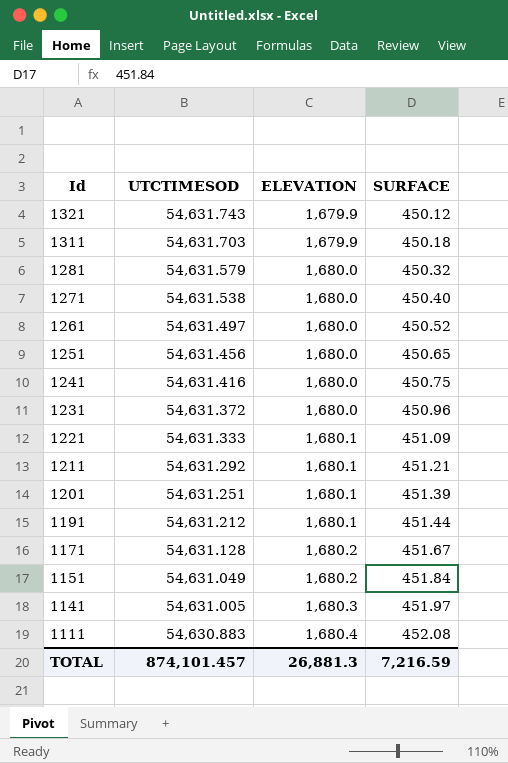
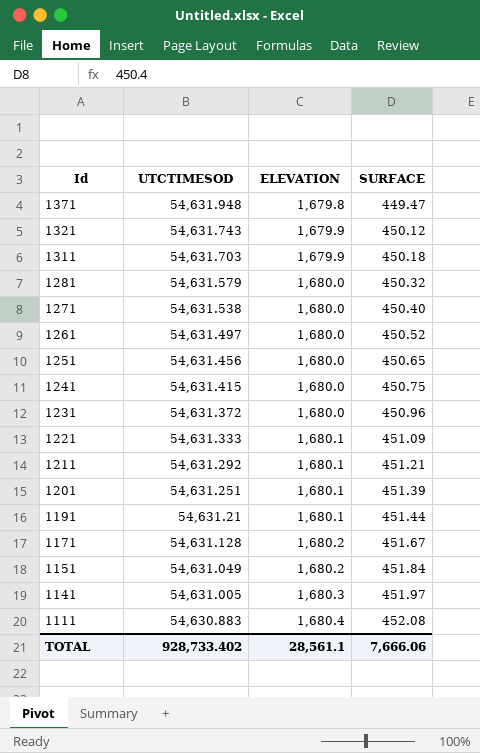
row 1371: none -> 54,631.948 | 1,679.8 | 449.47
1241 | UTCTIMESOD: 54,631.416 -> 54,631.415
1191 | UTCTIMESOD: 54,631.212 -> 54,631.21
TOTAL | UTCTIMESOD: 874,101.457 -> 928,733.402
TOTAL | ELEVATION: 26,881.3 -> 28,561.1
TOTAL | SURFACE: 7,216.59 -> 7,666.06

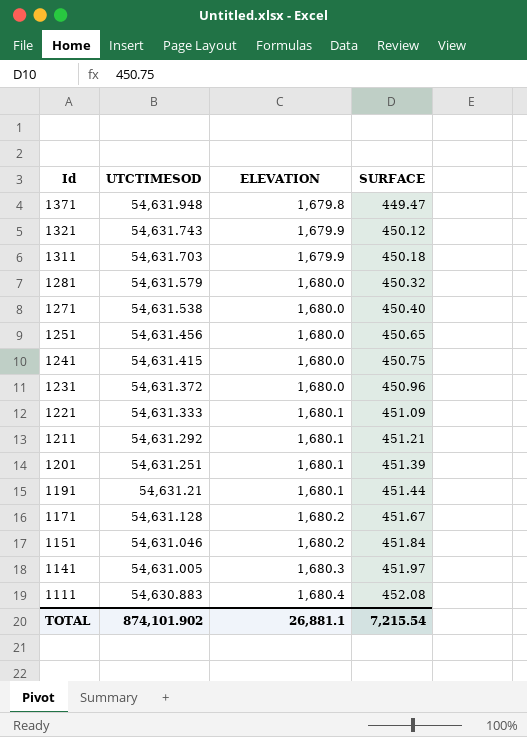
row 1261: 54,631.497 | 1,680.0 | 450.52 -> none
1151 | UTCTIMESOD: 54,631.049 -> 54,631.046
TOTAL | UTCTIMESOD: 928,733.402 -> 874,101.902
TOTAL | ELEVATION: 28,561.1 -> 26,881.1
TOTAL | SURFACE: 7,666.06 -> 7,215.54

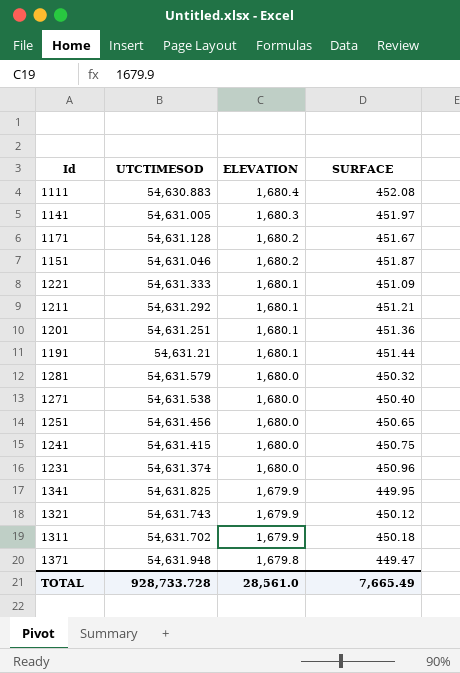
row order: Id descending -> ELEVATION descending
1151 | SURFACE: 451.84 -> 451.87
1201 | SURFACE: 451.39 -> 451.36
1231 | UTCTIMESOD: 54,631.372 -> 54,631.374
row 1341: none -> 54,631.825 | 1,679.9 | 449.95
1311 | UTCTIMESOD: 54,631.703 -> 54,631.702
TOTAL | UTCTIMESOD: 874,101.902 -> 928,733.728
TOTAL | ELEVATION: 26,881.1 -> 28,561.0
TOTAL | SURFACE: 7,215.54 -> 7,665.49

